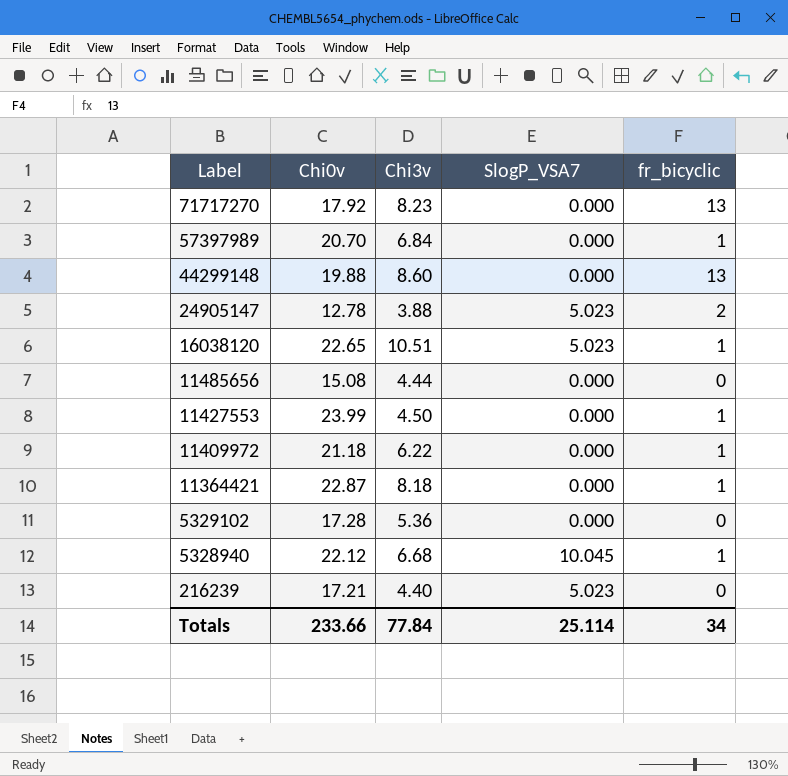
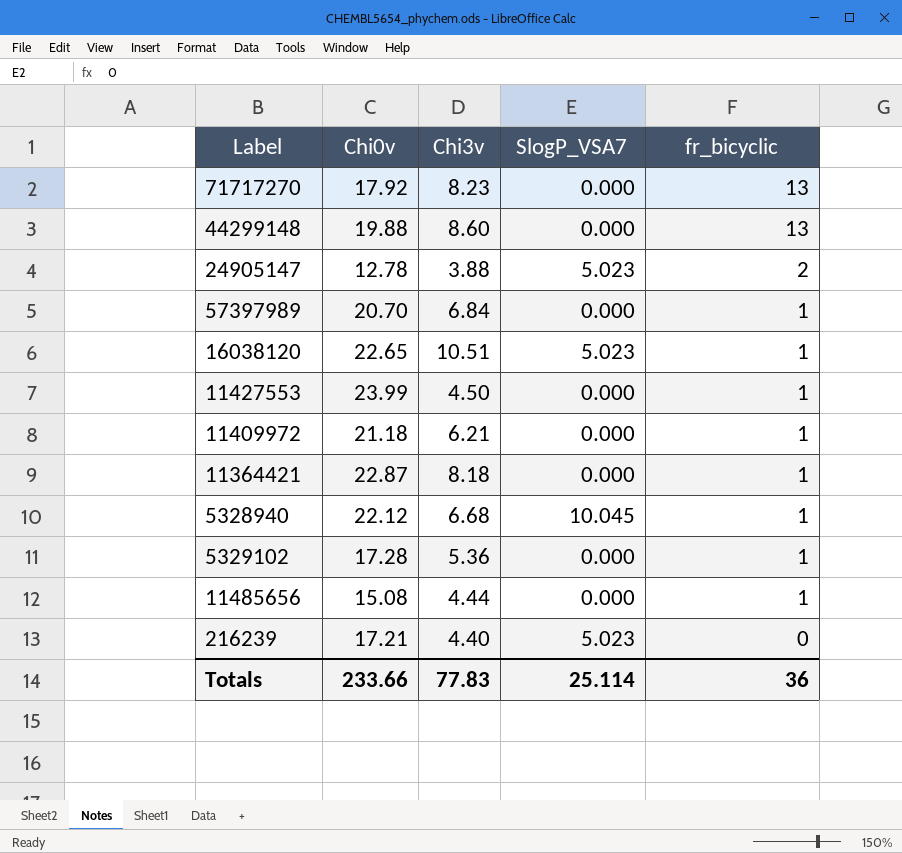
row order: Label descending -> fr_bicyclic descending
11409972 | Chi3v: 6.22 -> 6.21
5329102 | fr_bicyclic: 0 -> 1
11485656 | fr_bicyclic: 0 -> 1
Totals | Chi3v: 77.84 -> 77.83
Totals | fr_bicyclic: 34 -> 36

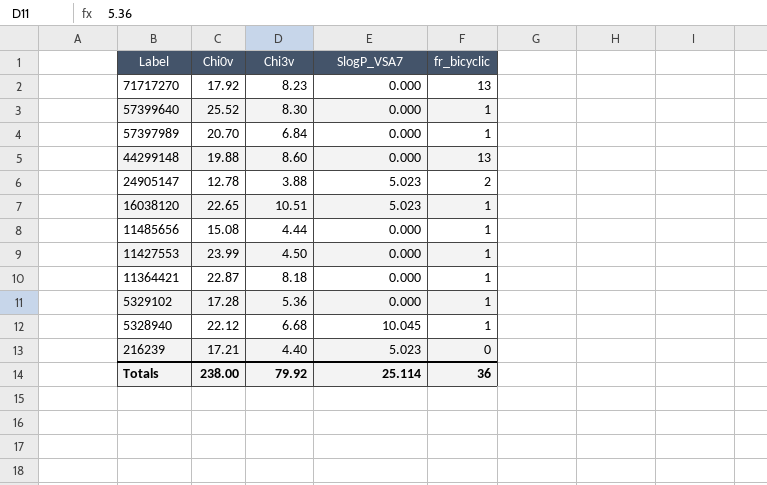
row order: fr_bicyclic descending -> Label descending
row 11409972: 21.18 | 6.21 | 0.000 | 1 -> none
row 57399640: none -> 25.52 | 8.30 | 0.000 | 1
Totals | Chi0v: 233.66 -> 238.00
Totals | Chi3v: 77.83 -> 79.92

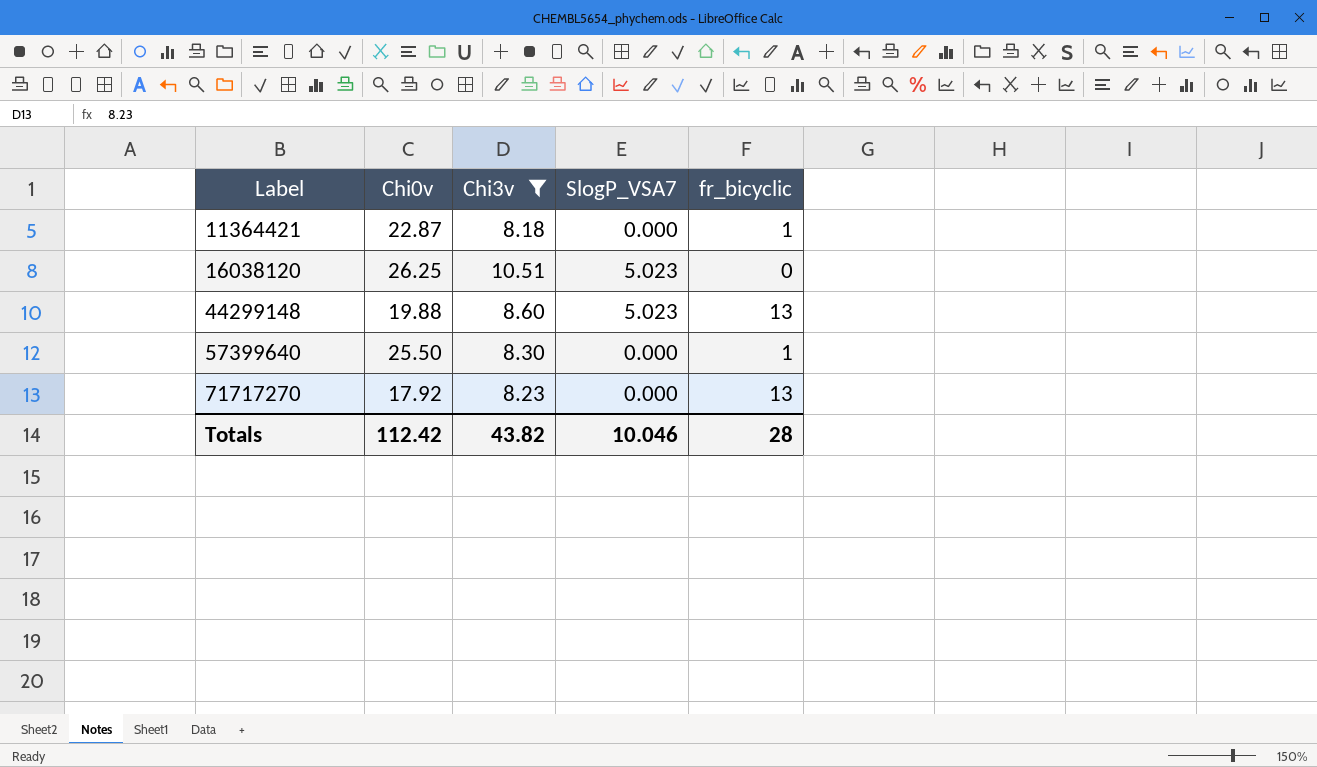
filter: none -> Chi3v >= 8.18
row order: Label descending -> Label ascending
16038120 | Chi0v: 22.65 -> 26.25
16038120 | fr_bicyclic: 1 -> 0
44299148 | SlogP_VSA7: 0.000 -> 5.023
57399640 | Chi0v: 25.52 -> 25.50
Totals | Chi0v: 238.00 -> 112.42
Totals | Chi3v: 79.92 -> 43.82
Totals | SlogP_VSA7: 25.114 -> 10.046
Totals | fr_bicyclic: 36 -> 28

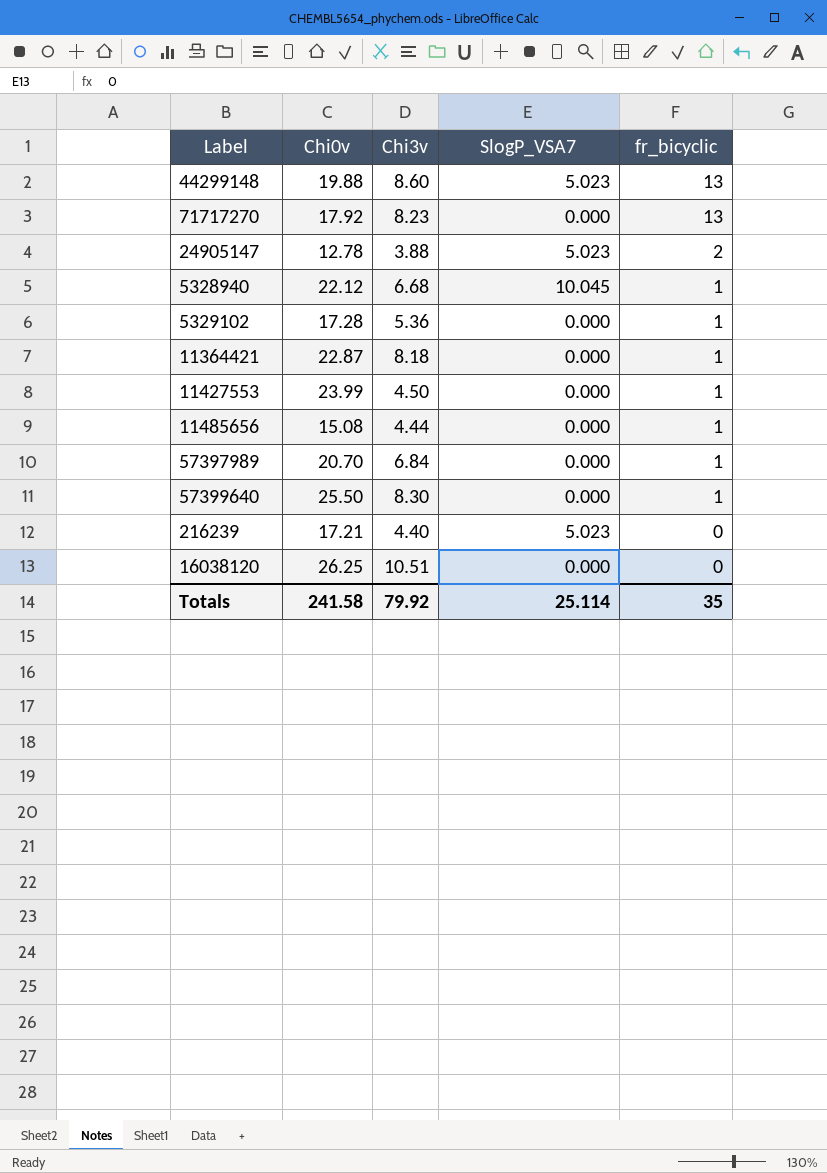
filter: Chi3v >= 8.18 -> none
row order: Label ascending -> fr_bicyclic descending
16038120 | SlogP_VSA7: 5.023 -> 0.000
Totals | Chi0v: 112.42 -> 241.58
Totals | Chi3v: 43.82 -> 79.92
Totals | SlogP_VSA7: 10.046 -> 25.114
Totals | fr_bicyclic: 28 -> 35

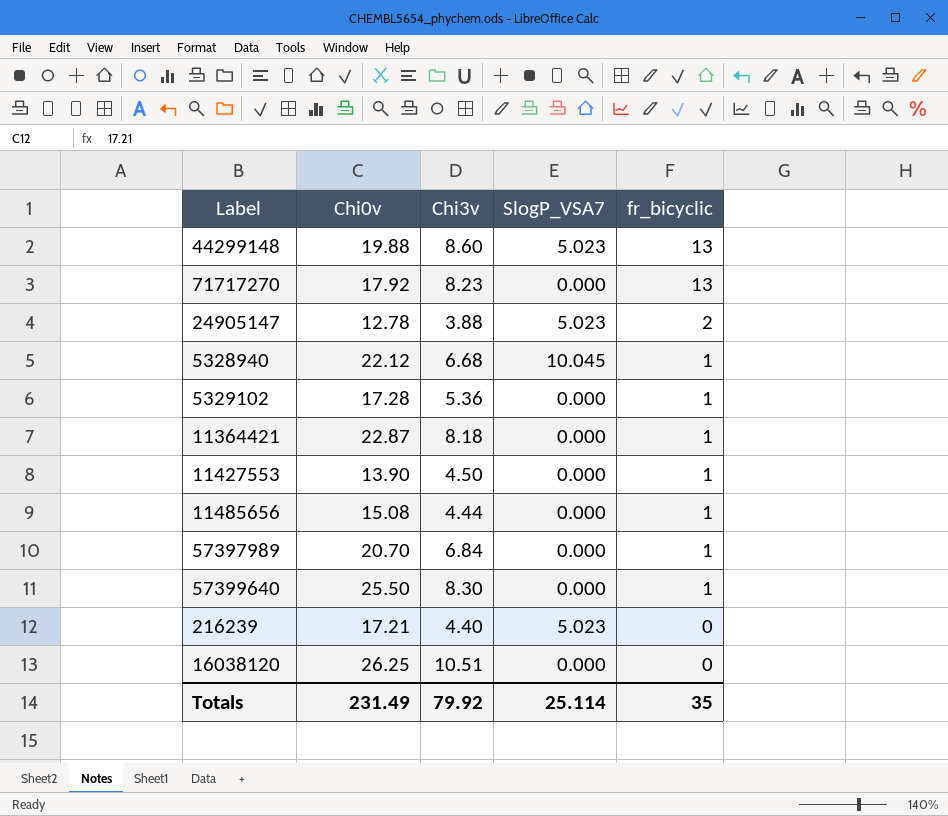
11427553 | Chi0v: 23.99 -> 13.90
Totals | Chi0v: 241.58 -> 231.49

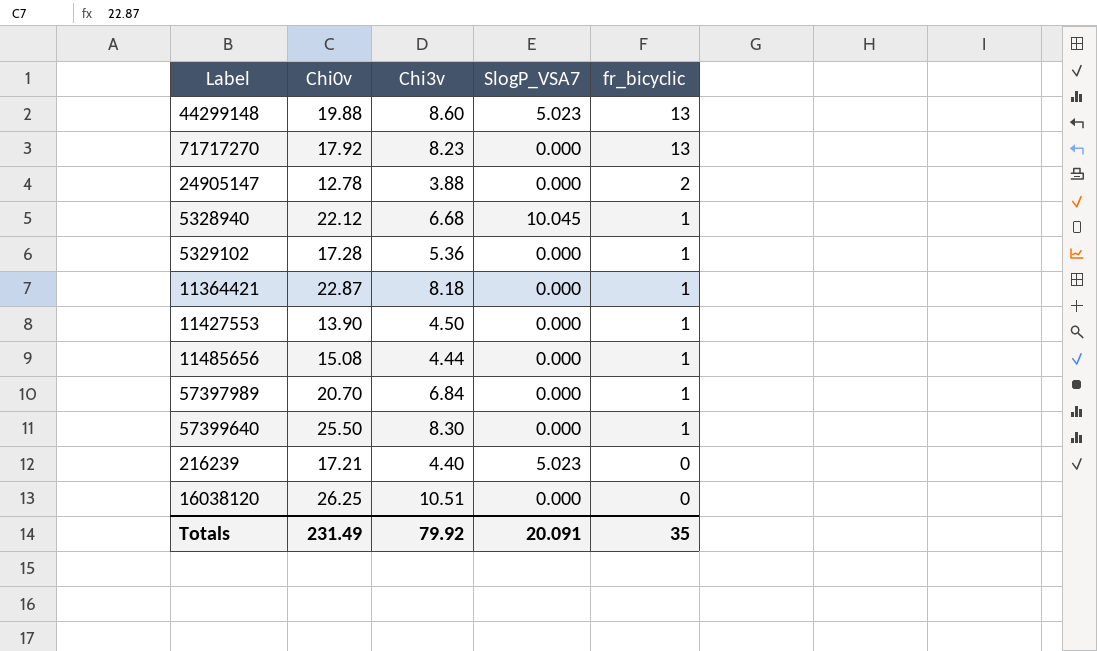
24905147 | SlogP_VSA7: 5.023 -> 0.000
Totals | SlogP_VSA7: 25.114 -> 20.091

